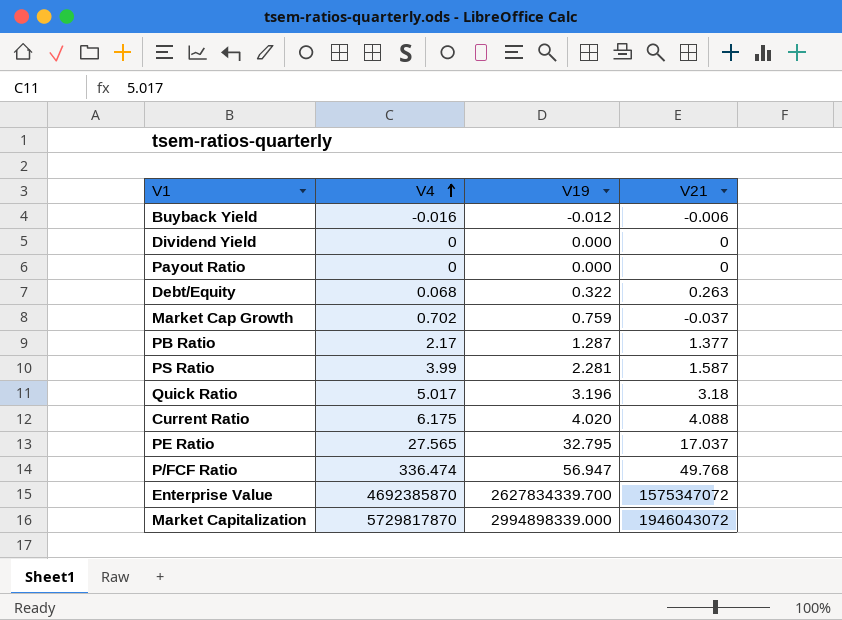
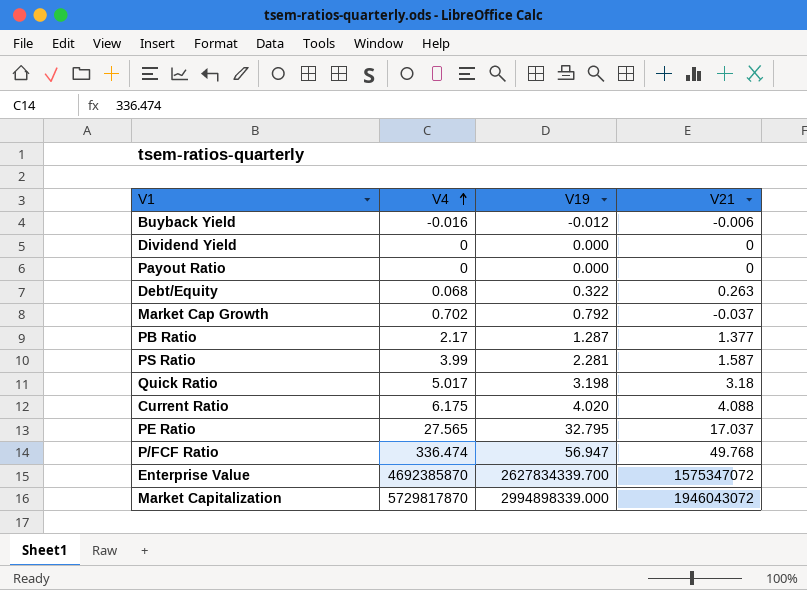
Market Cap Growth | V19: 0.759 -> 0.792
Quick Ratio | V19: 3.196 -> 3.198

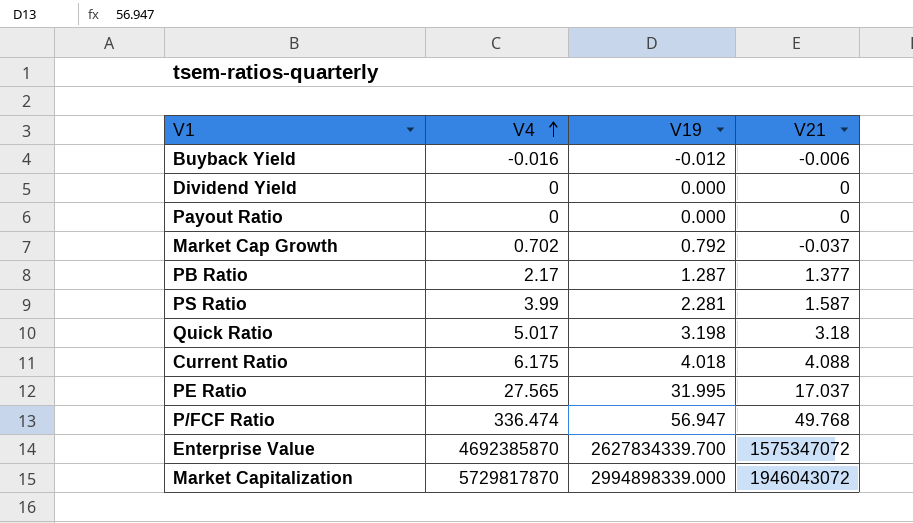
row Debt/Equity: 0.068 | 0.322 | 0.263 -> none
Current Ratio | V19: 4.020 -> 4.018
PE Ratio | V19: 32.795 -> 31.995

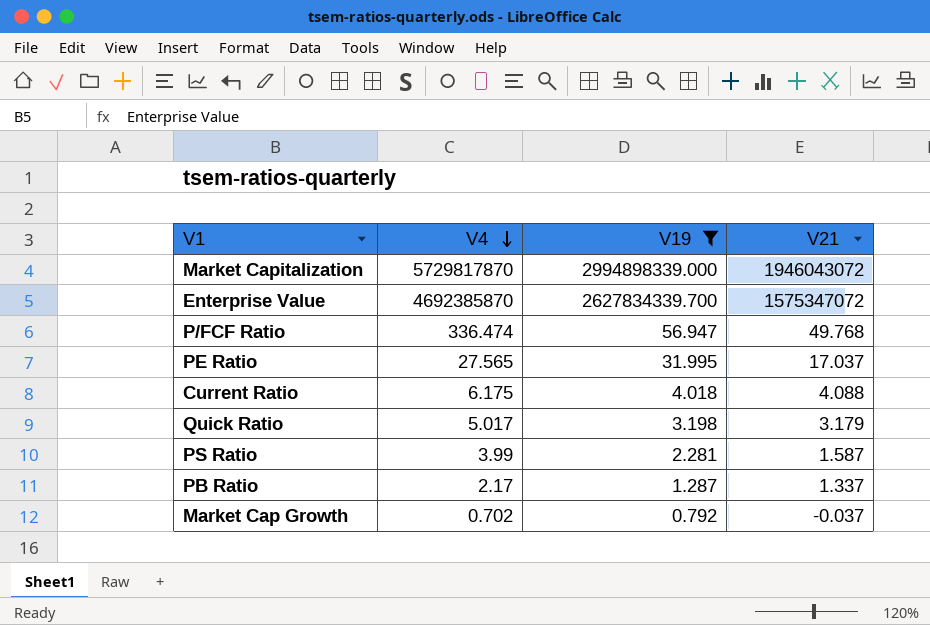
filter: none -> V19 >= 0.792
row order: V4 ascending -> V4 descending
Quick Ratio | V21: 3.18 -> 3.179
PB Ratio | V21: 1.377 -> 1.337

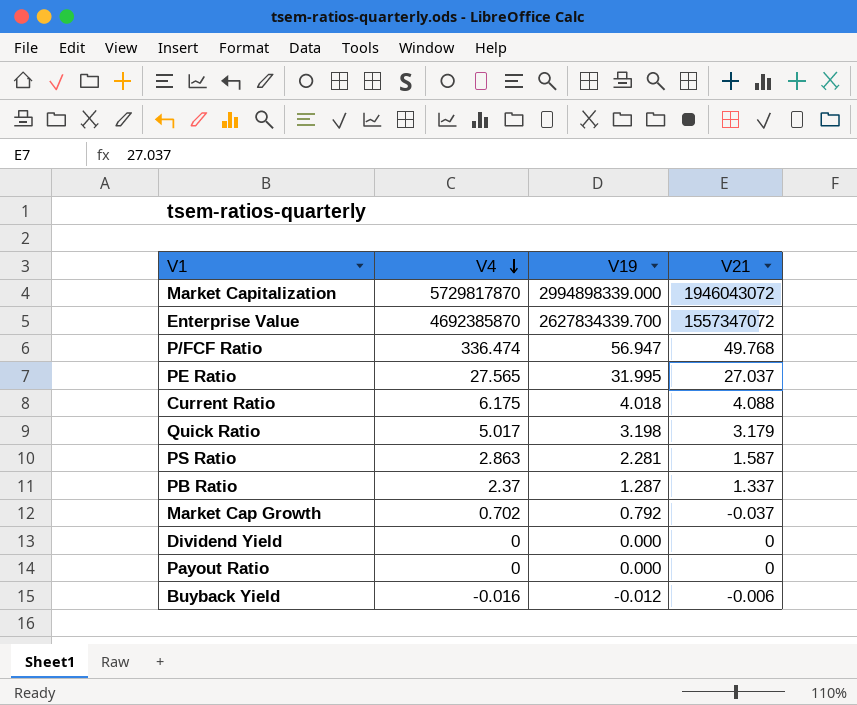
filter: V19 >= 0.792 -> none
Enterprise Value | V21: 1575347072 -> 1557347072
PE Ratio | V21: 17.037 -> 27.037
PS Ratio | V4: 3.99 -> 2.863
PB Ratio | V4: 2.17 -> 2.37

